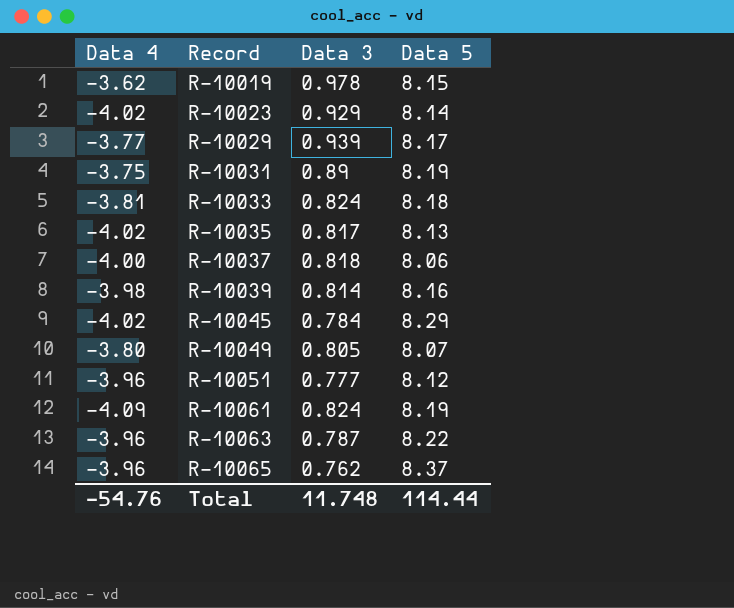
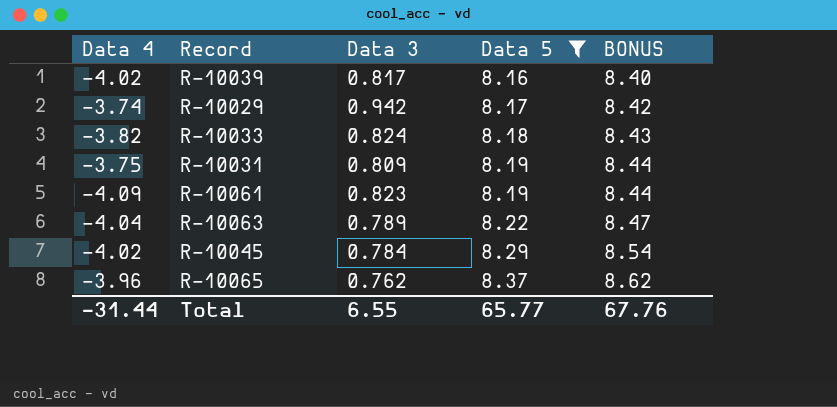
filter: none -> Data 5 >= 8.16
row order: Record ascending -> Data 5 ascending
column BONUS | formula: none -> [Data 5] * 1.03
R-10039 | Data 4: -3.98 -> -4.02
R-10039 | Data 3: 0.814 -> 0.817
R-10029 | Data 4: -3.77 -> -3.74
R-10029 | Data 3: 0.939 -> 0.942
R-10033 | Data 4: -3.81 -> -3.82
R-10031 | Data 3: 0.89 -> 0.809
R-10061 | Data 3: 0.824 -> 0.823
R-10063 | Data 4: -3.96 -> -4.04
R-10063 | Data 3: 0.787 -> 0.789
Total | Data 4: -54.76 -> -31.44
Total | Data 3: 11.748 -> 6.55
Total | Data 5: 114.44 -> 65.77

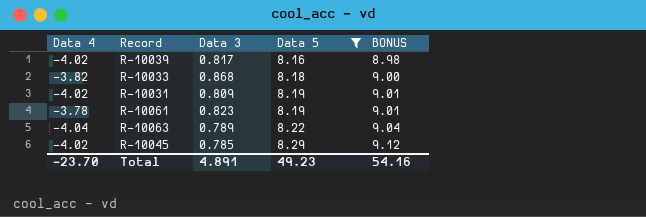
column BONUS | formula: [Data 5] * 1.03 -> [Data 5] * 1.1
row R-10029: -3.74 | 0.942 | 8.17 | 8.42 -> none
row R-10065: -3.96 | 0.762 | 8.37 | 8.62 -> none
R-10033 | Data 3: 0.824 -> 0.868
R-10031 | Data 4: -3.75 -> -4.02
R-10061 | Data 4: -4.09 -> -3.78
R-10045 | Data 3: 0.784 -> 0.785
Total | Data 4: -31.44 -> -23.70
Total | Data 3: 6.55 -> 4.891
Total | Data 5: 65.77 -> 49.23
Total | BONUS: 67.76 -> 54.16

